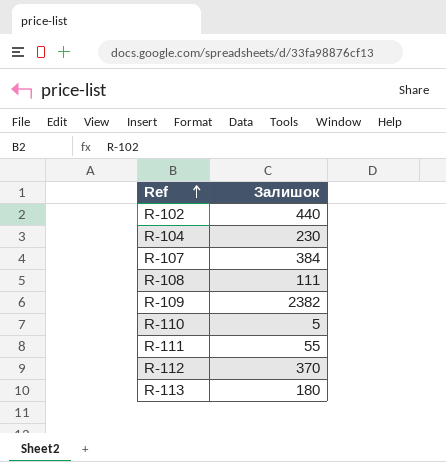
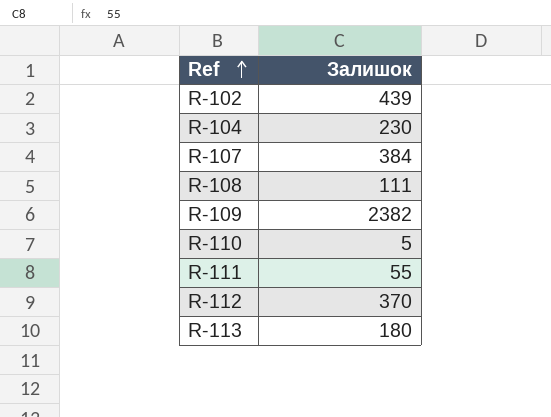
R-102 | Залишок: 440 -> 439

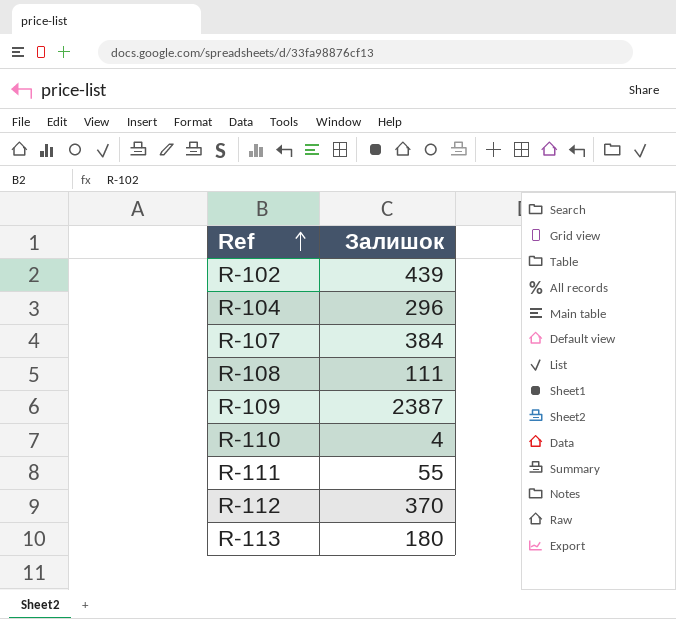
R-104 | Залишок: 230 -> 296
R-109 | Залишок: 2382 -> 2387
R-110 | Залишок: 5 -> 4

